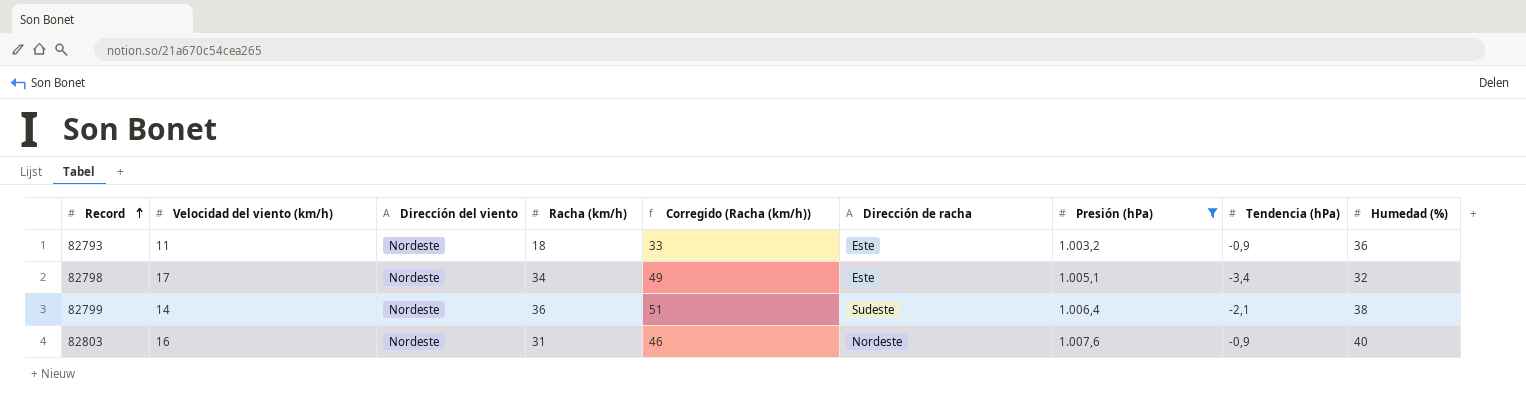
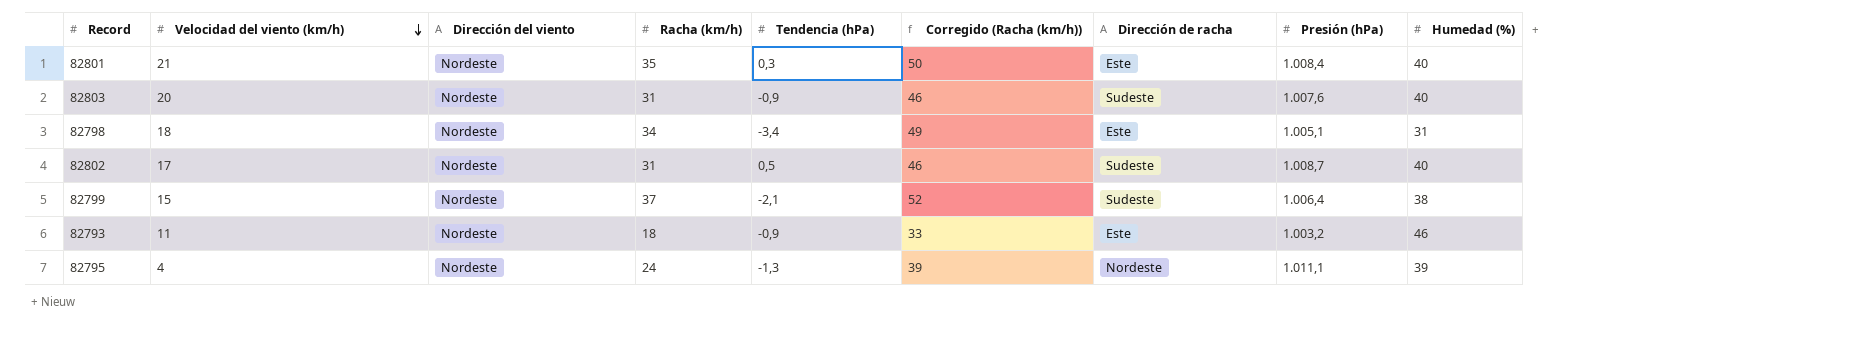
filter: Presión (hPa) <= 1.007,6 -> none
row order: Record ascending -> Velocidad del viento (km/h) descending
column Tendencia (hPa) | position: 8 -> 5
82803 | Velocidad del viento (km/h): 16 -> 20
82803 | Dirección de racha: Nordeste -> Sudeste
82798 | Velocidad del viento (km/h): 17 -> 18
82798 | Humedad (%): 32 -> 31
82799 | Velocidad del viento (km/h): 14 -> 15
82799 | Racha (km/h): 36 -> 37
82799 | Corregido (Racha (km/h)): 51 -> 52
82793 | Humedad (%): 36 -> 46

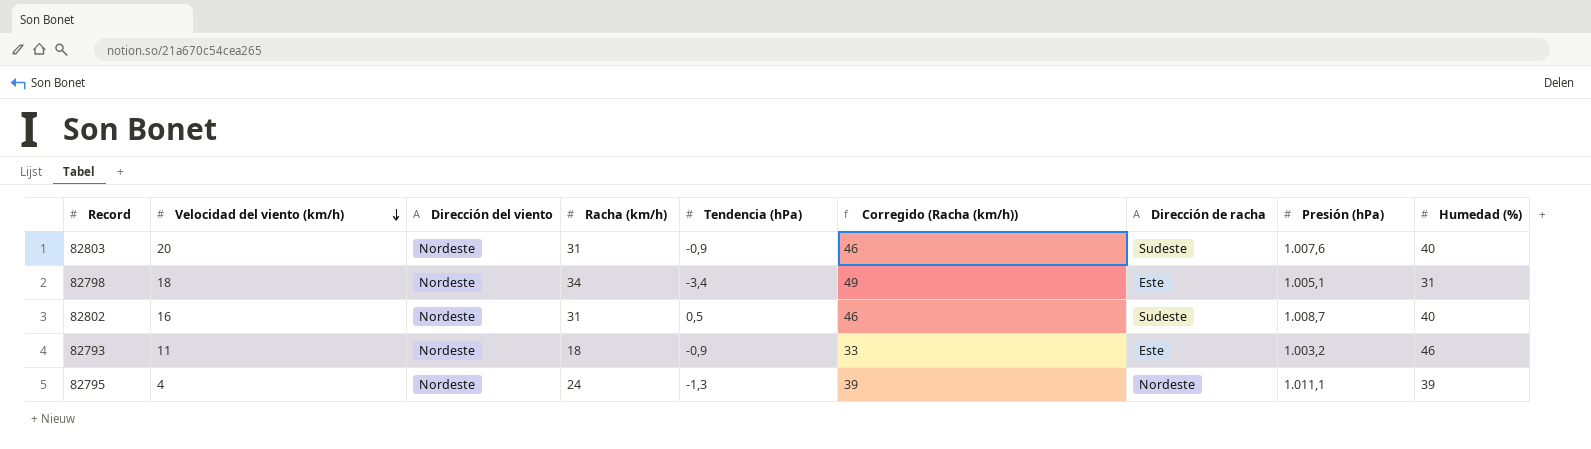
row 82801: 21 | Nordeste | 35 | 0,3 | 50 | Este | 1.008,4 | 40 -> none
row 82799: 15 | Nordeste | 37 | -2,1 | 52 | Sudeste | 1.006,4 | 38 -> none
82802 | Velocidad del viento (km/h): 17 -> 16

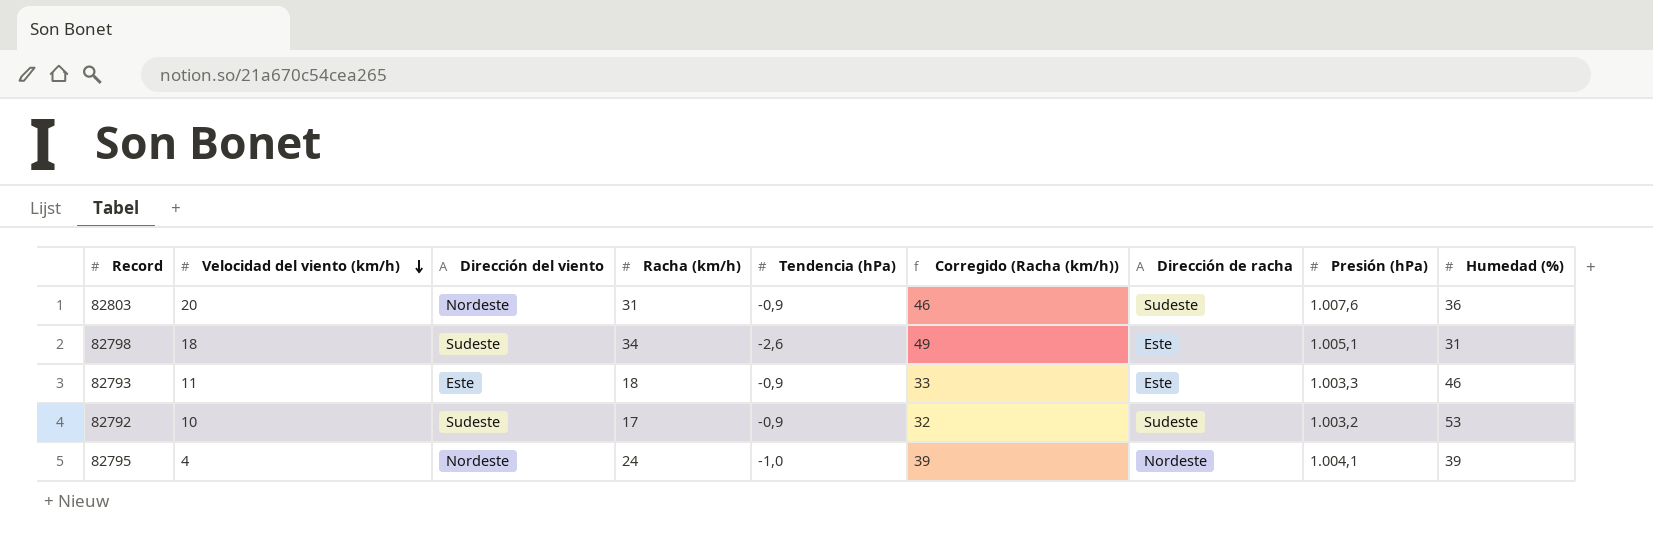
row 82802: 16 | Nordeste | 31 | 0,5 | 46 | Sudeste | 1.008,7 | 40 -> none
82803 | Humedad (%): 40 -> 36
82798 | Dirección del viento: Nordeste -> Sudeste
82798 | Tendencia (hPa): -3,4 -> -2,6
82793 | Dirección del viento: Nordeste -> Este
82793 | Presión (hPa): 1.003,2 -> 1.003,3
row 82792: none -> 10 | Sudeste | 17 | -0,9 | 32 | Sudeste | 1.003,2 | 53
82795 | Tendencia (hPa): -1,3 -> -1,0
82795 | Presión (hPa): 1.011,1 -> 1.004,1

